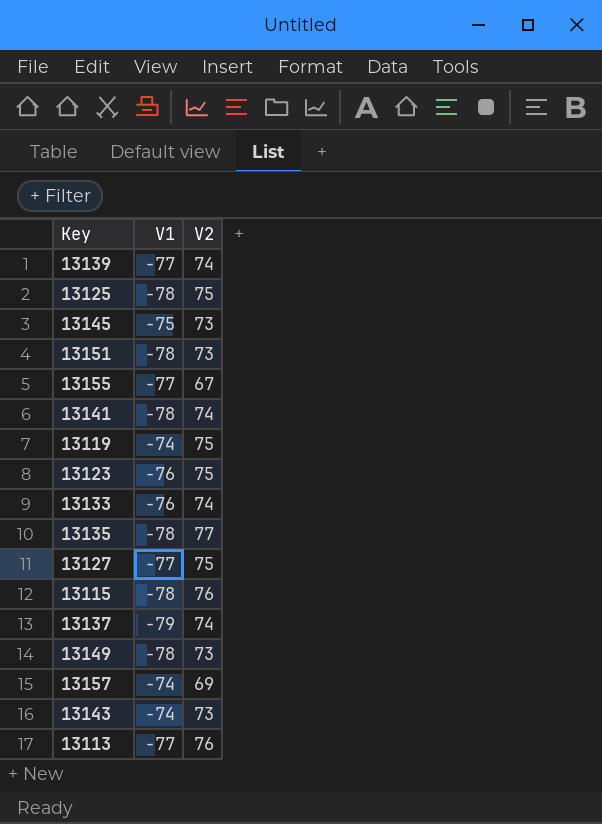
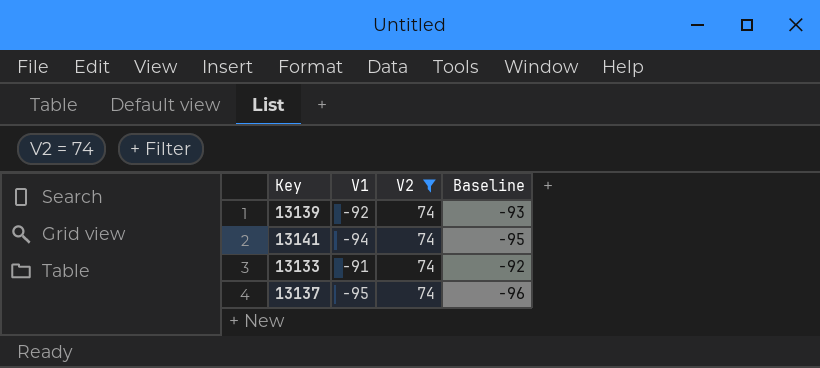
filter: none -> V2 = 74
column Baseline | formula: none -> [V1] - 1
13139 | V1: -77 -> -92
13141 | V1: -78 -> -94
13133 | V1: -76 -> -91
13137 | V1: -79 -> -95

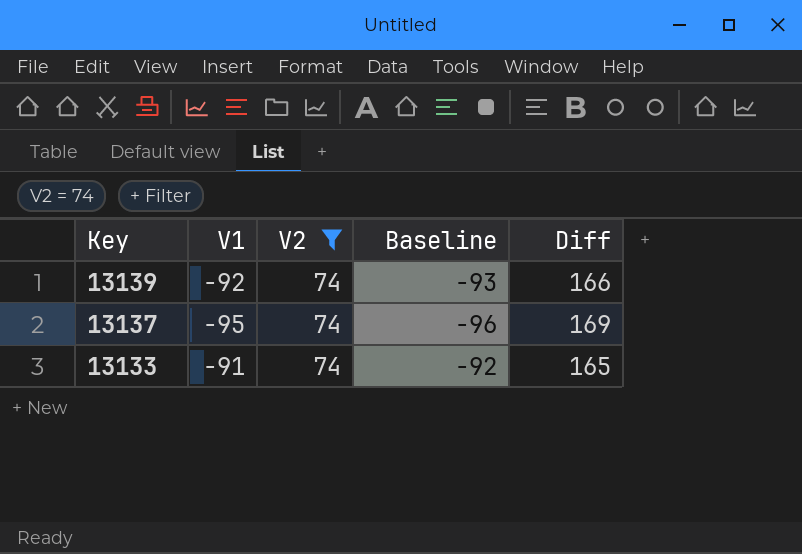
row order: none -> Key descending
column Diff | formula: none -> [V2] - [V1]
row 13141: -94 | 74 | -95 -> none

